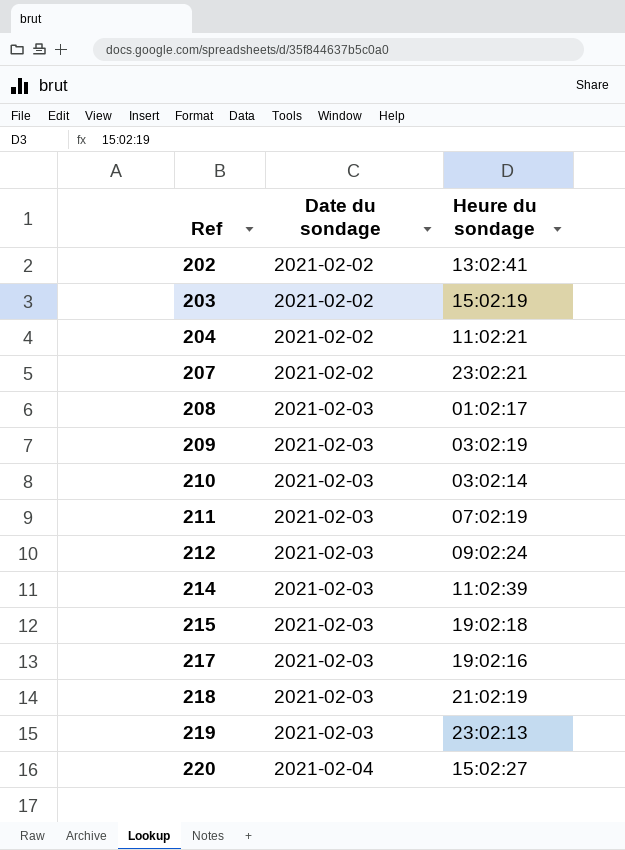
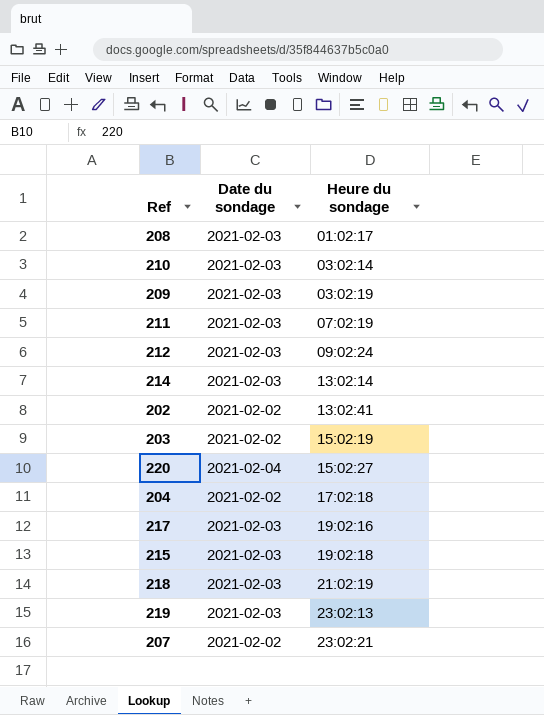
row order: Ref ascending -> Heure du sondage ascending
214 | Heure du sondage: 11:02:39 -> 13:02:14
204 | Heure du sondage: 11:02:21 -> 17:02:18

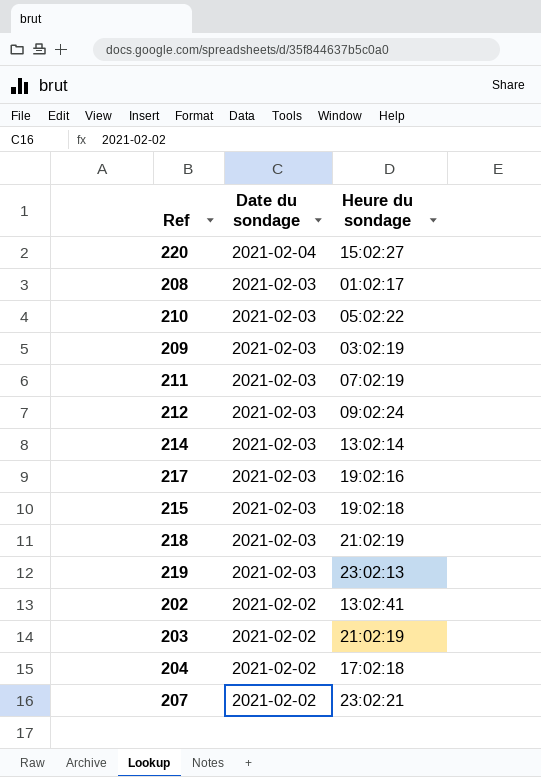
row order: Heure du sondage ascending -> Date du sondage descending
210 | Heure du sondage: 03:02:14 -> 05:02:22
203 | Heure du sondage: 15:02:19 -> 21:02:19

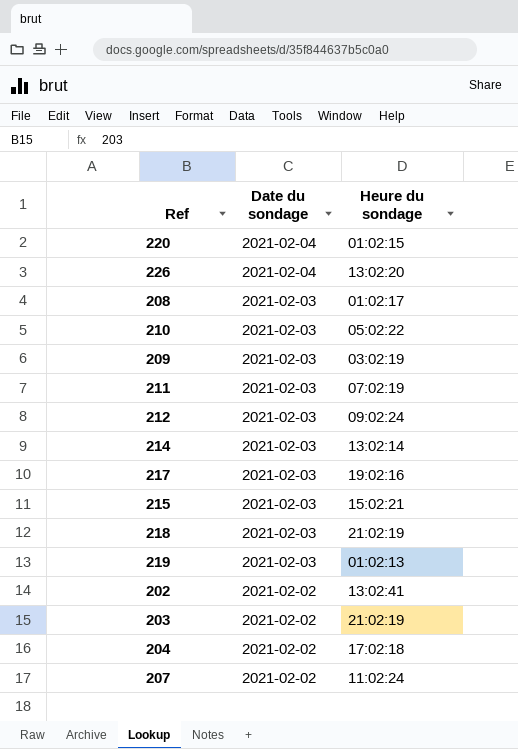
220 | Heure du sondage: 15:02:27 -> 01:02:15
row 226: none -> 2021-02-04 | 13:02:20
215 | Heure du sondage: 19:02:18 -> 15:02:21
219 | Heure du sondage: 23:02:13 -> 01:02:13
207 | Heure du sondage: 23:02:21 -> 11:02:24

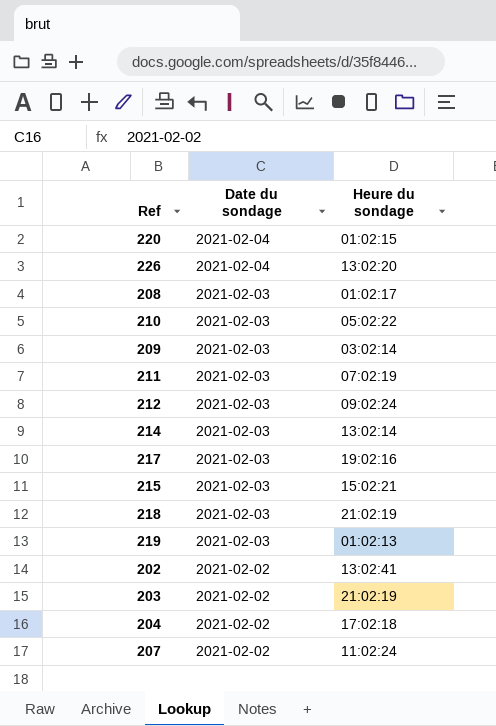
209 | Heure du sondage: 03:02:19 -> 03:02:14

